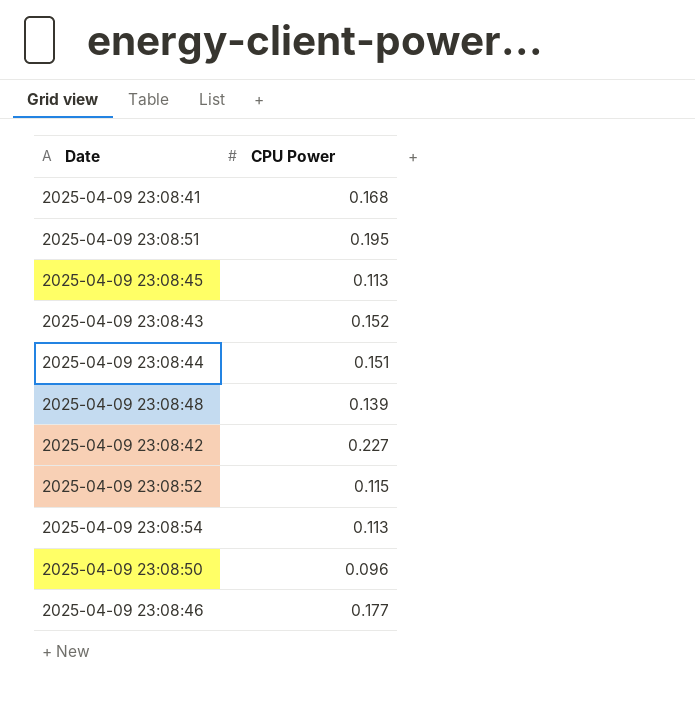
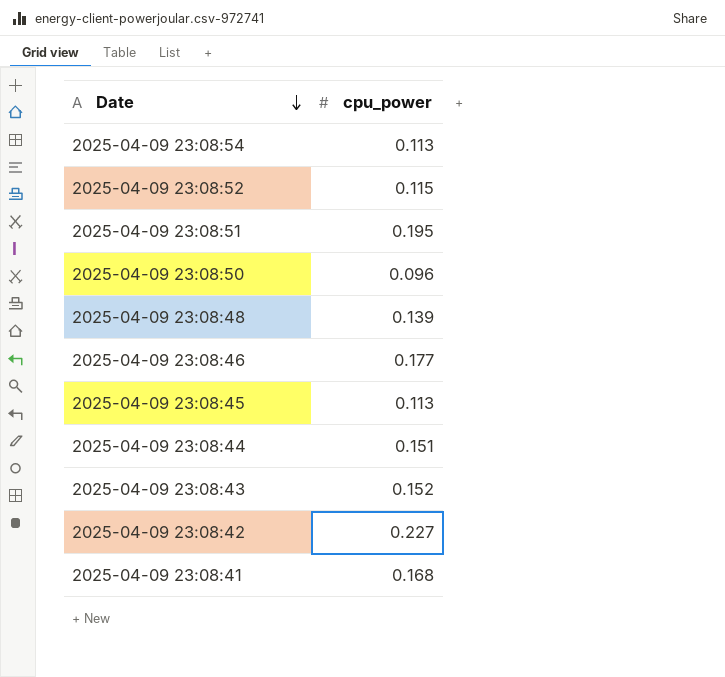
row order: none -> Date descending
column name: CPU Power -> cpu_power

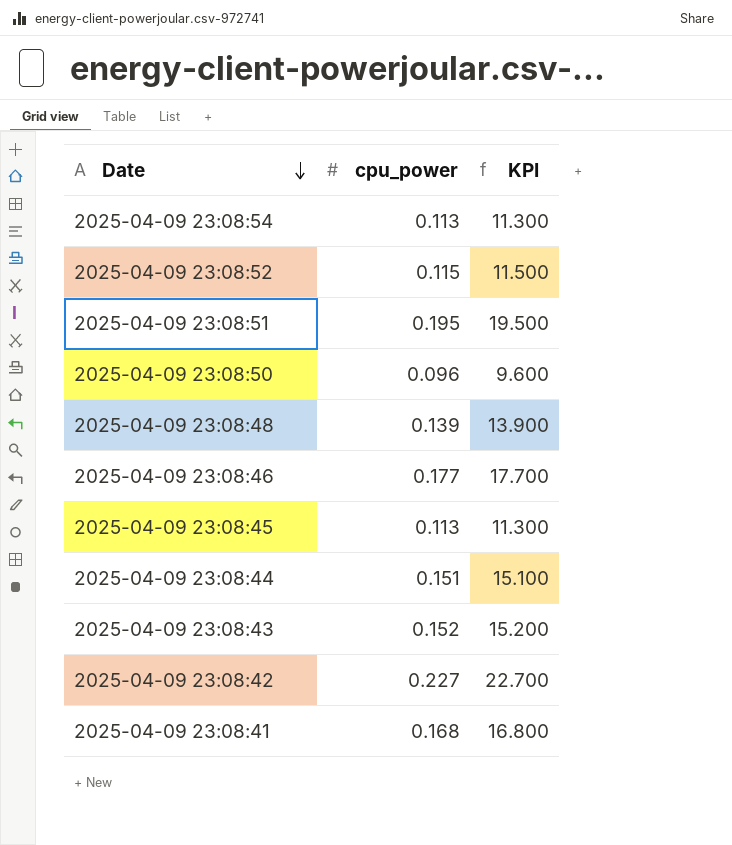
column KPI | formula: none -> [cpu_power] * 100

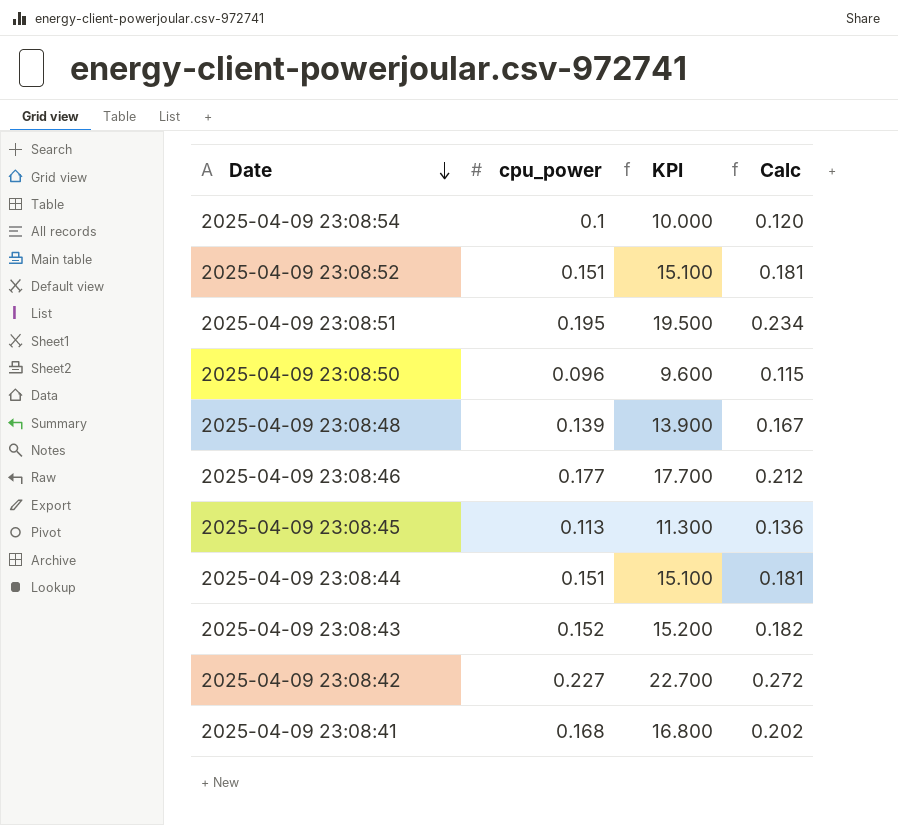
column Calc | formula: none -> [cpu_power] * 1.2
2025-04-09 23:08:54 | cpu_power: 0.113 -> 0.1
2025-04-09 23:08:54 | KPI: 11.300 -> 10.000
2025-04-09 23:08:52 | cpu_power: 0.115 -> 0.151
2025-04-09 23:08:52 | KPI: 11.500 -> 15.100

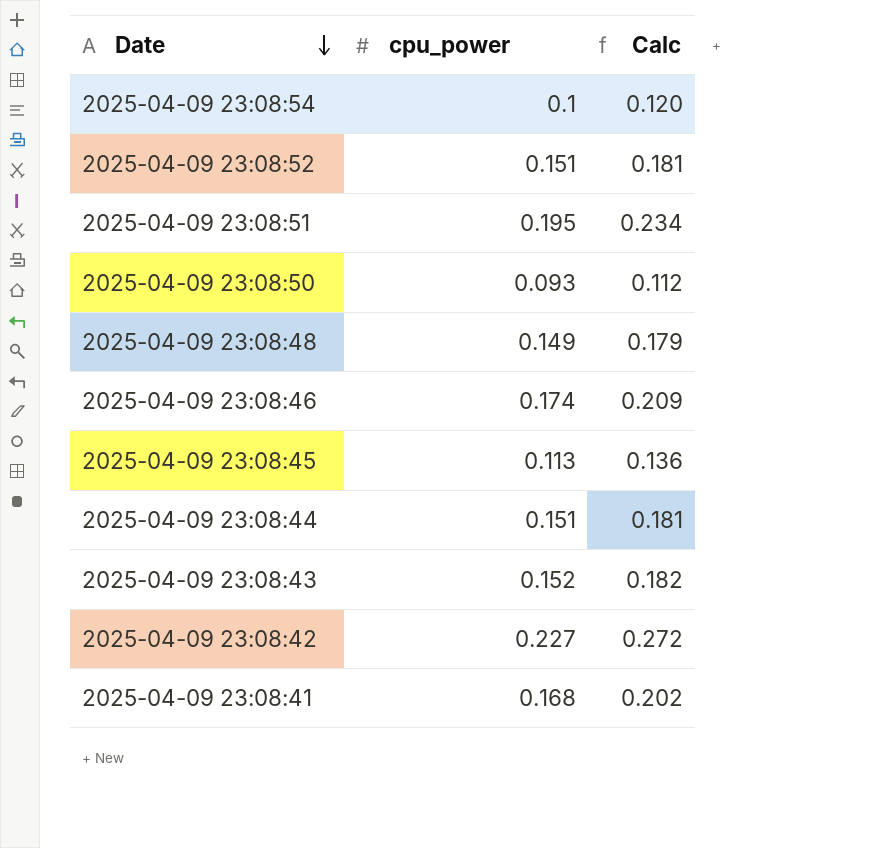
column KPI | formula: [cpu_power] * 100 -> none
2025-04-09 23:08:50 | cpu_power: 0.096 -> 0.093
2025-04-09 23:08:50 | Calc: 0.115 -> 0.112
2025-04-09 23:08:48 | cpu_power: 0.139 -> 0.149
2025-04-09 23:08:48 | Calc: 0.167 -> 0.179
2025-04-09 23:08:46 | cpu_power: 0.177 -> 0.174
2025-04-09 23:08:46 | Calc: 0.212 -> 0.209

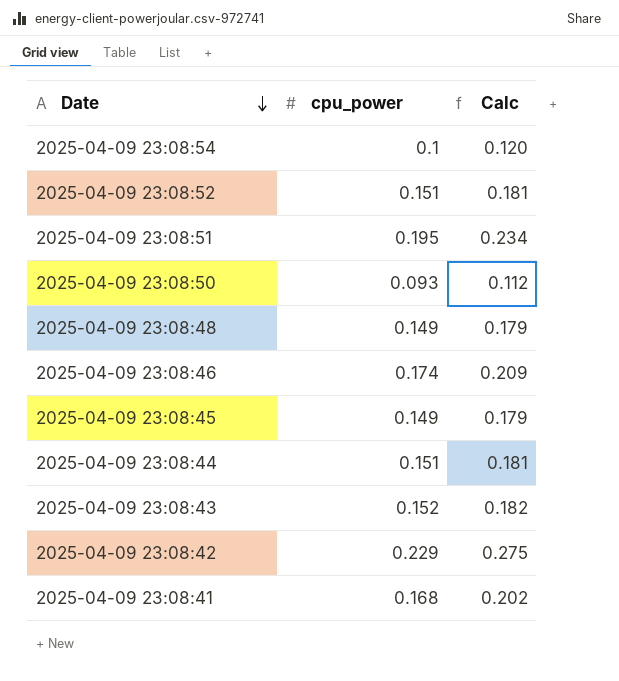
2025-04-09 23:08:45 | cpu_power: 0.113 -> 0.149
2025-04-09 23:08:45 | Calc: 0.136 -> 0.179
2025-04-09 23:08:42 | cpu_power: 0.227 -> 0.229
2025-04-09 23:08:42 | Calc: 0.272 -> 0.275

